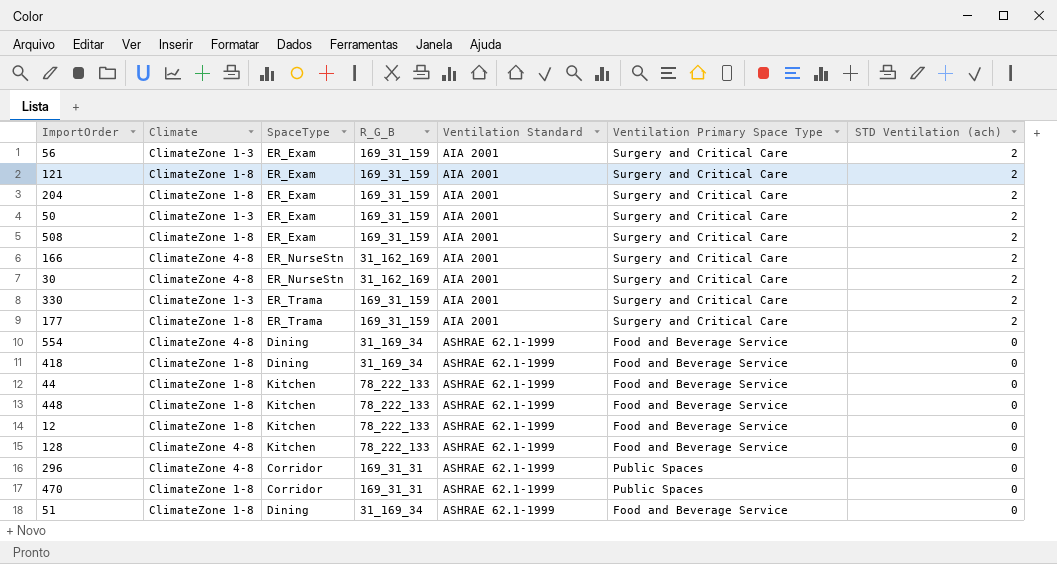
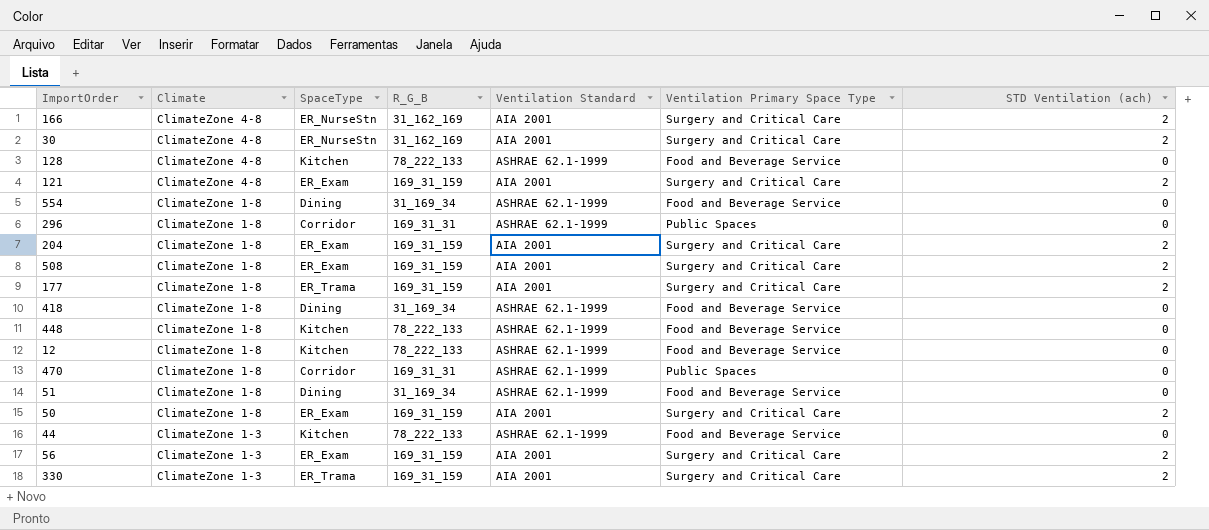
row order: Ventilation Standard ascending -> Climate descending
121 | Climate: ClimateZone 1-8 -> ClimateZone 4-8
554 | Climate: ClimateZone 4-8 -> ClimateZone 1-8
296 | Climate: ClimateZone 4-8 -> ClimateZone 1-8
50 | Climate: ClimateZone 1-3 -> ClimateZone 1-8
44 | Climate: ClimateZone 1-8 -> ClimateZone 1-3

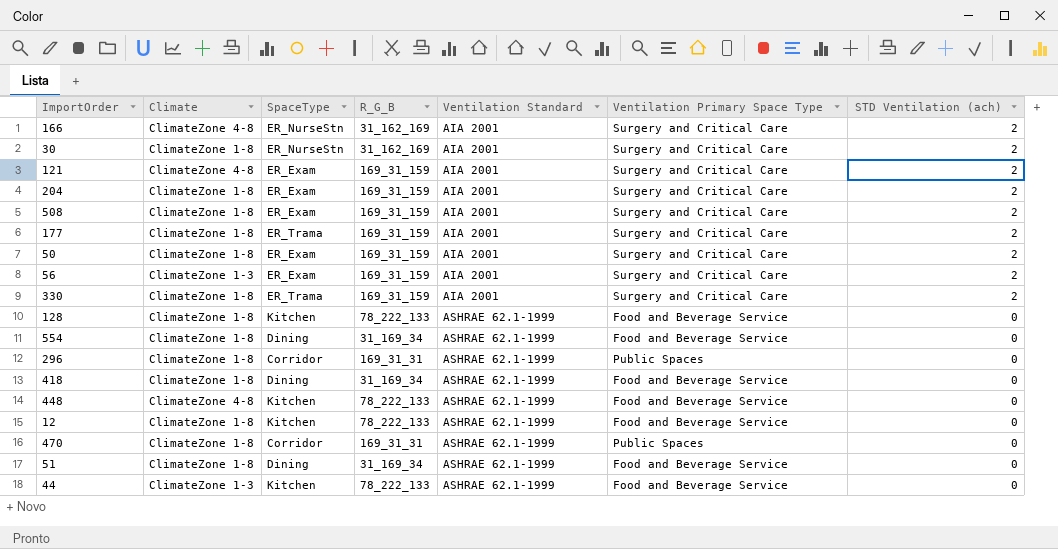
row order: Climate descending -> Ventilation Standard ascending
30 | Climate: ClimateZone 4-8 -> ClimateZone 1-8
330 | Climate: ClimateZone 1-3 -> ClimateZone 1-8
128 | Climate: ClimateZone 4-8 -> ClimateZone 1-8
448 | Climate: ClimateZone 1-8 -> ClimateZone 4-8

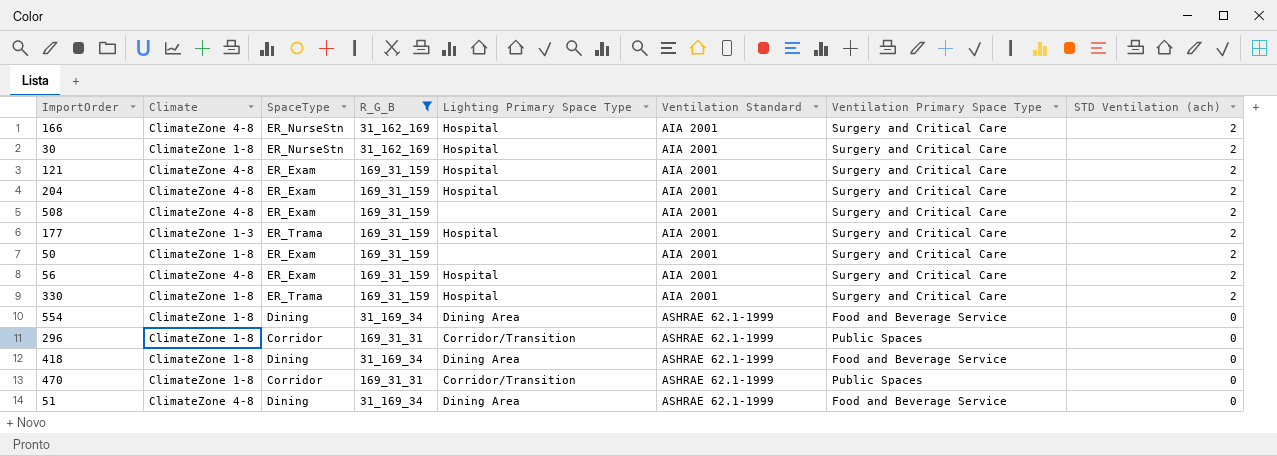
filter: none -> R_G_B != 78_222_133
column Lighting Primary Space Type | position: none -> 5
204 | Climate: ClimateZone 1-8 -> ClimateZone 4-8
508 | Climate: ClimateZone 1-8 -> ClimateZone 4-8
177 | Climate: ClimateZone 1-8 -> ClimateZone 1-3
56 | Climate: ClimateZone 1-3 -> ClimateZone 4-8
51 | Climate: ClimateZone 1-8 -> ClimateZone 4-8

